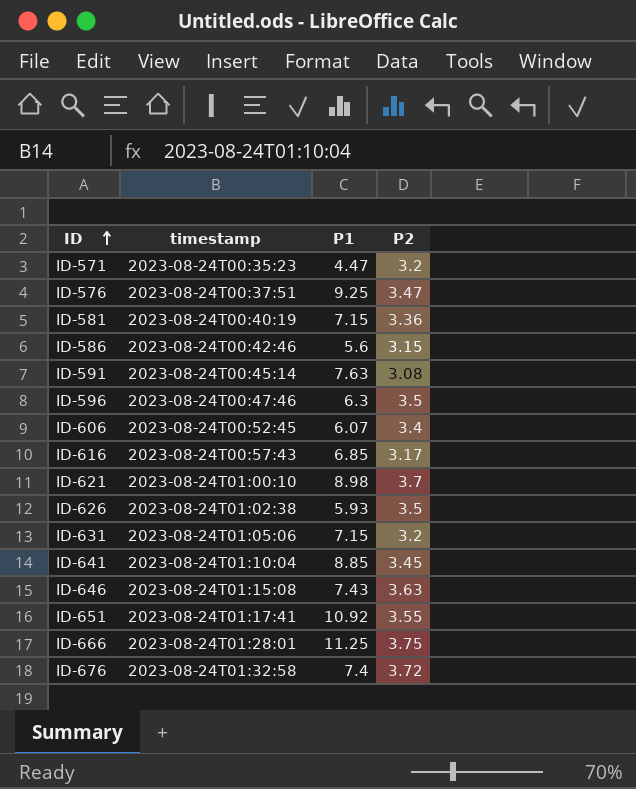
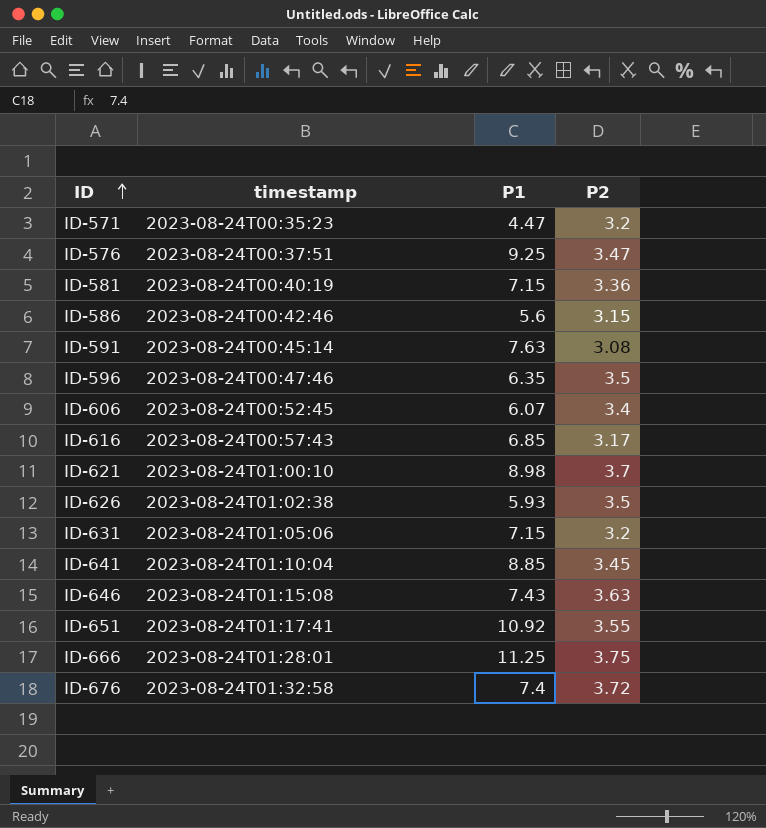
ID-596 | P1: 6.3 -> 6.35

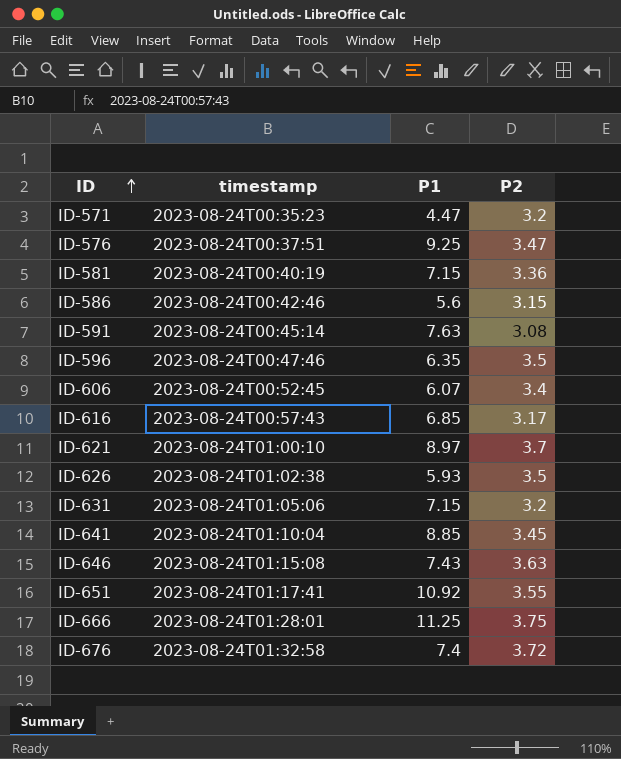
ID-621 | P1: 8.98 -> 8.97

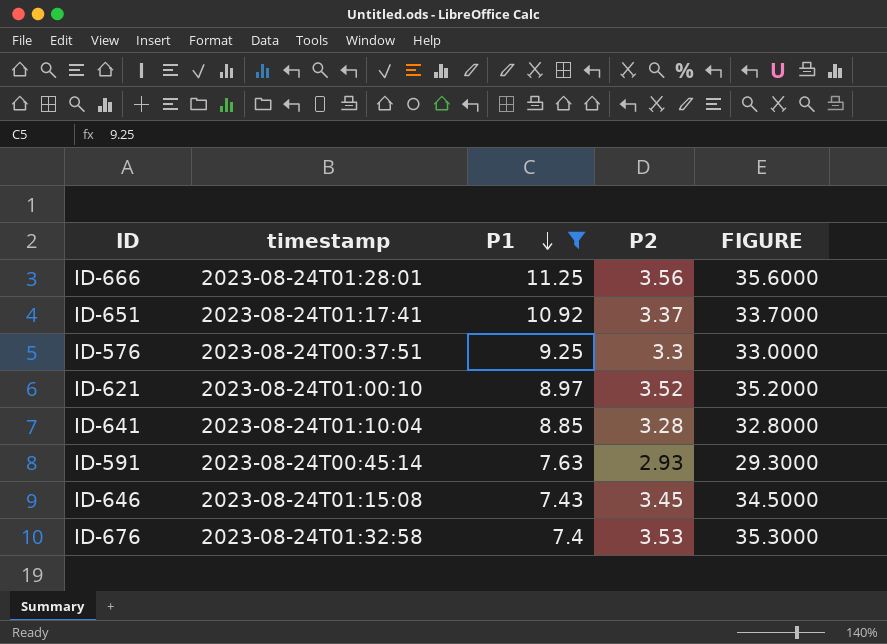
filter: none -> P1 >= 7.4
row order: ID ascending -> P1 descending
column FIGURE | formula: none -> [P2] * 10
ID-666 | P2: 3.75 -> 3.56
ID-651 | P2: 3.55 -> 3.37
ID-576 | P2: 3.47 -> 3.3
ID-621 | P2: 3.7 -> 3.52
ID-641 | P2: 3.45 -> 3.28
ID-591 | P2: 3.08 -> 2.93
ID-646 | P2: 3.63 -> 3.45
ID-676 | P2: 3.72 -> 3.53

